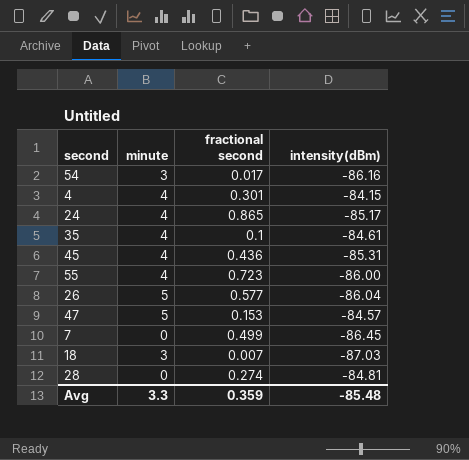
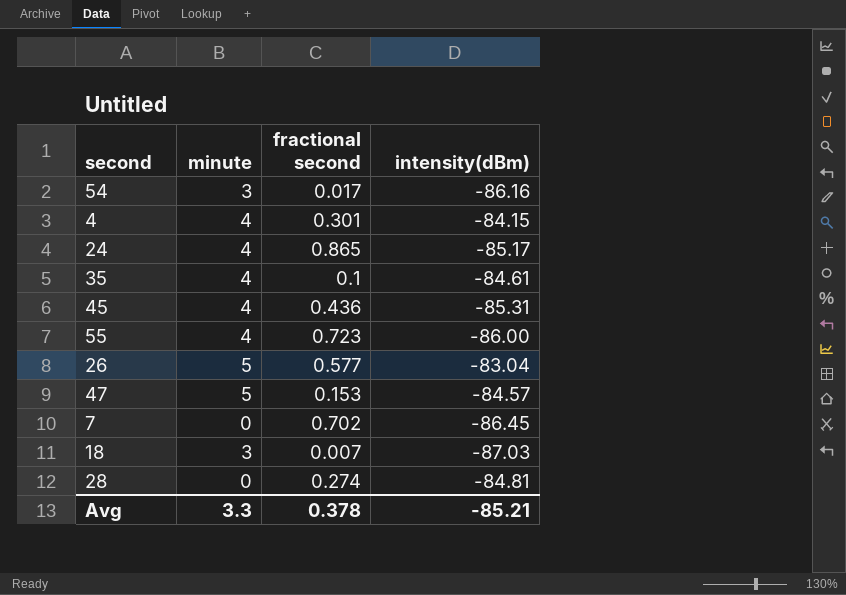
26 | intensity(dBm): -86.04 -> -83.04
7 | fractional second: 0.499 -> 0.702
Avg | fractional second: 0.359 -> 0.378
Avg | intensity(dBm): -85.48 -> -85.21

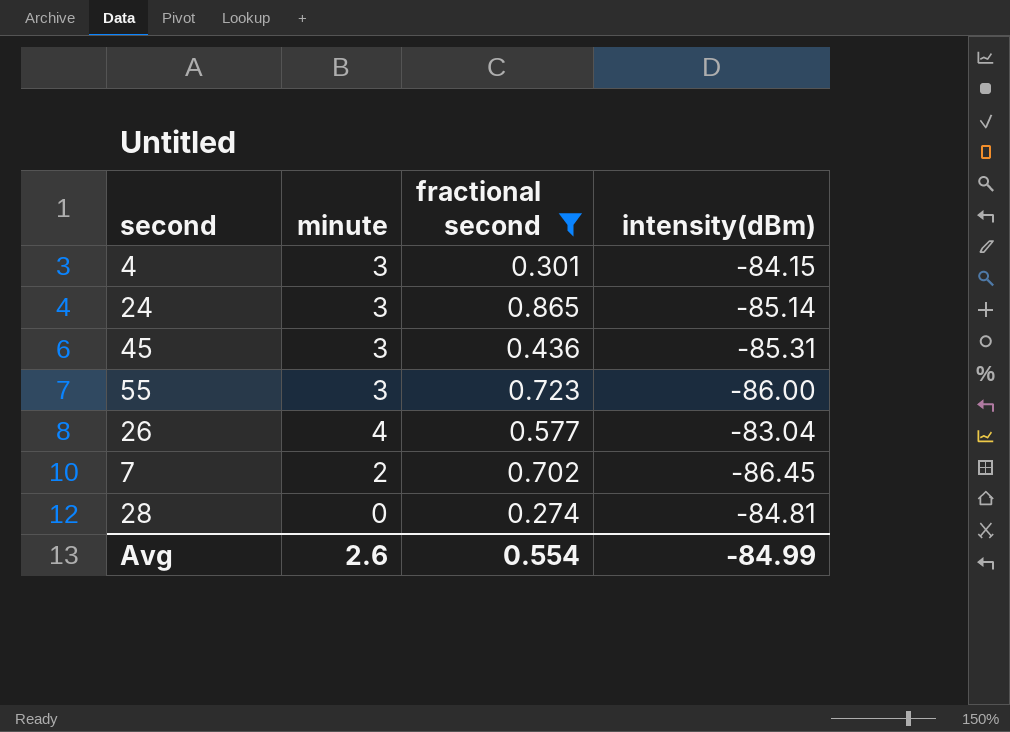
filter: none -> fractional second >= 0.274
4 | minute: 4 -> 3
24 | minute: 4 -> 3
24 | intensity(dBm): -85.17 -> -85.14
45 | minute: 4 -> 3
55 | minute: 4 -> 3
26 | minute: 5 -> 4
7 | minute: 0 -> 2
Avg | minute: 3.3 -> 2.6
Avg | fractional second: 0.378 -> 0.554
Avg | intensity(dBm): -85.21 -> -84.99

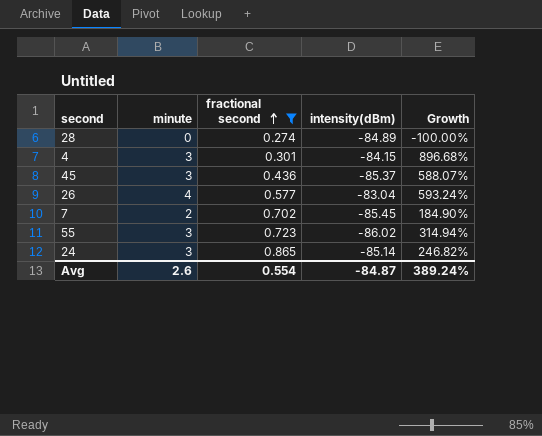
row order: none -> fractional second ascending
column Growth | formula: none -> ([minute] - [fractional second]) / [fractional second]
28 | intensity(dBm): -84.81 -> -84.89
45 | intensity(dBm): -85.31 -> -85.37
7 | intensity(dBm): -86.45 -> -85.45
55 | intensity(dBm): -86.00 -> -86.02
Avg | intensity(dBm): -84.99 -> -84.87

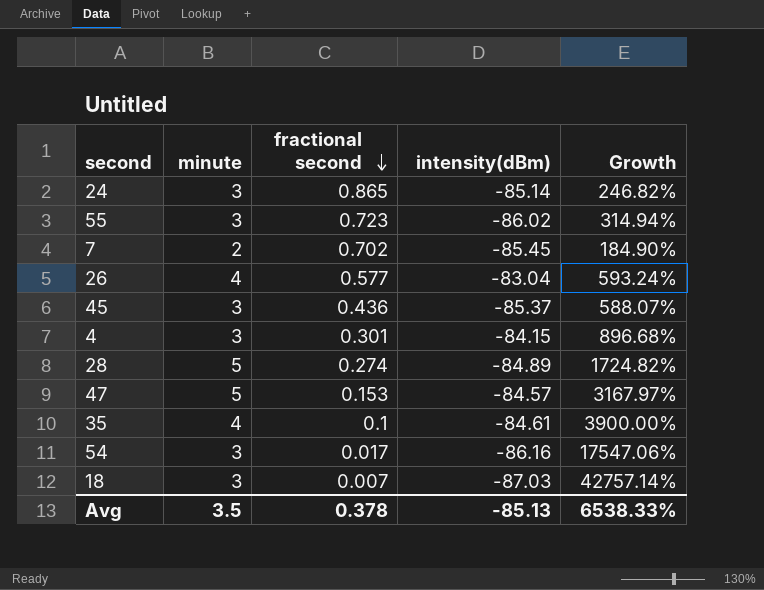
filter: fractional second >= 0.274 -> none
row order: fractional second ascending -> fractional second descending
28 | minute: 0 -> 5
28 | Growth: -100.00% -> 1724.82%
Avg | minute: 2.6 -> 3.5
Avg | fractional second: 0.554 -> 0.378
Avg | intensity(dBm): -84.87 -> -85.13
Avg | Growth: 389.24% -> 6538.33%

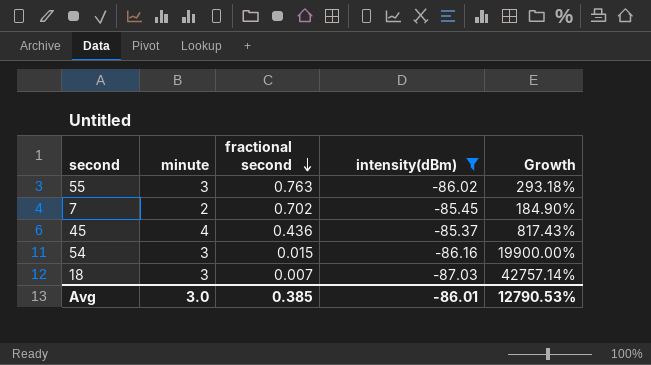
filter: none -> intensity(dBm) <= -85.37
55 | fractional second: 0.723 -> 0.763
55 | Growth: 314.94% -> 293.18%
45 | minute: 3 -> 4
45 | Growth: 588.07% -> 817.43%
54 | fractional second: 0.017 -> 0.015
54 | Growth: 17547.06% -> 19900.00%
Avg | minute: 3.5 -> 3.0
Avg | fractional second: 0.378 -> 0.385
Avg | intensity(dBm): -85.13 -> -86.01
Avg | Growth: 6538.33% -> 12790.53%

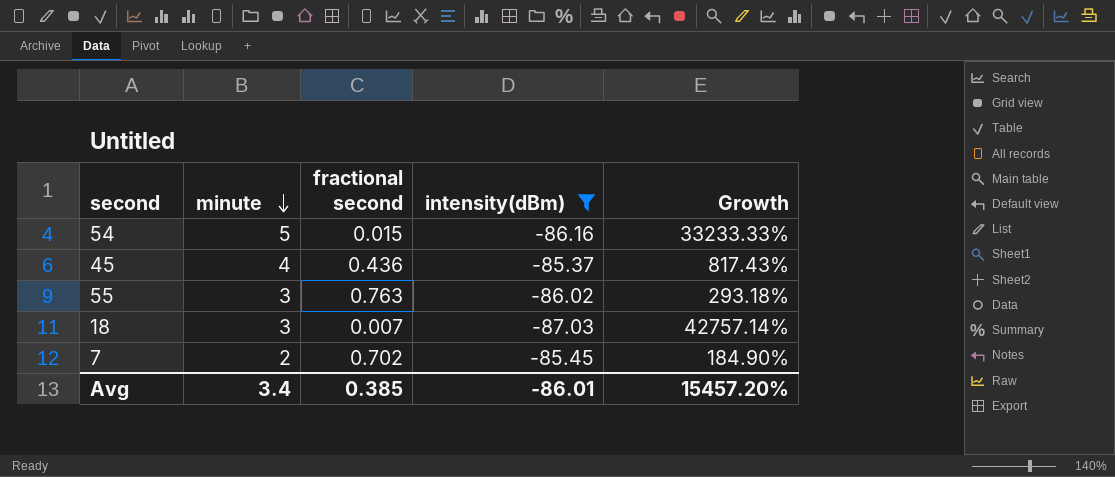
row order: fractional second descending -> minute descending
54 | minute: 3 -> 5
54 | Growth: 19900.00% -> 33233.33%
Avg | minute: 3.0 -> 3.4
Avg | Growth: 12790.53% -> 15457.20%

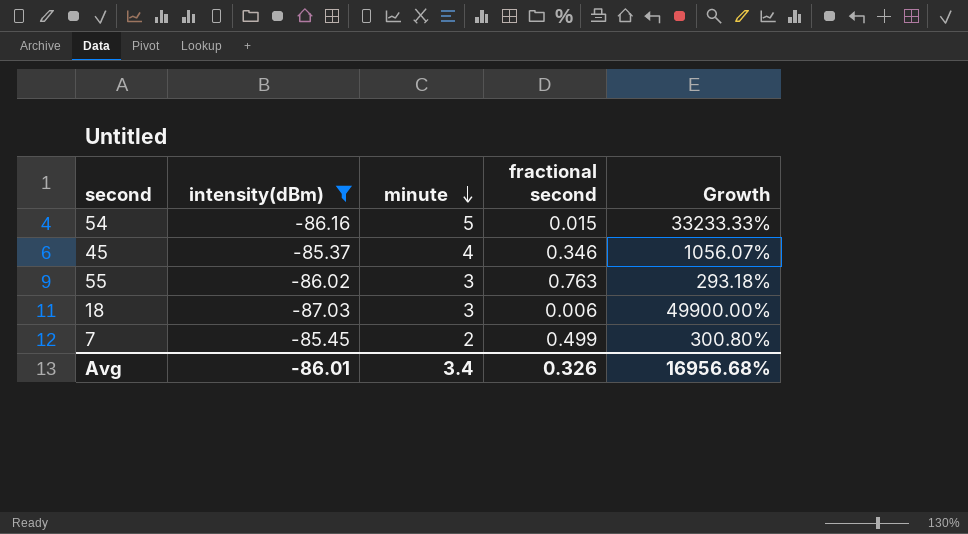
column intensity(dBm) | position: 4 -> 2
45 | fractional second: 0.436 -> 0.346
45 | Growth: 817.43% -> 1056.07%
18 | fractional second: 0.007 -> 0.006
18 | Growth: 42757.14% -> 49900.00%
7 | fractional second: 0.702 -> 0.499
7 | Growth: 184.90% -> 300.80%
Avg | fractional second: 0.385 -> 0.326
Avg | Growth: 15457.20% -> 16956.68%

